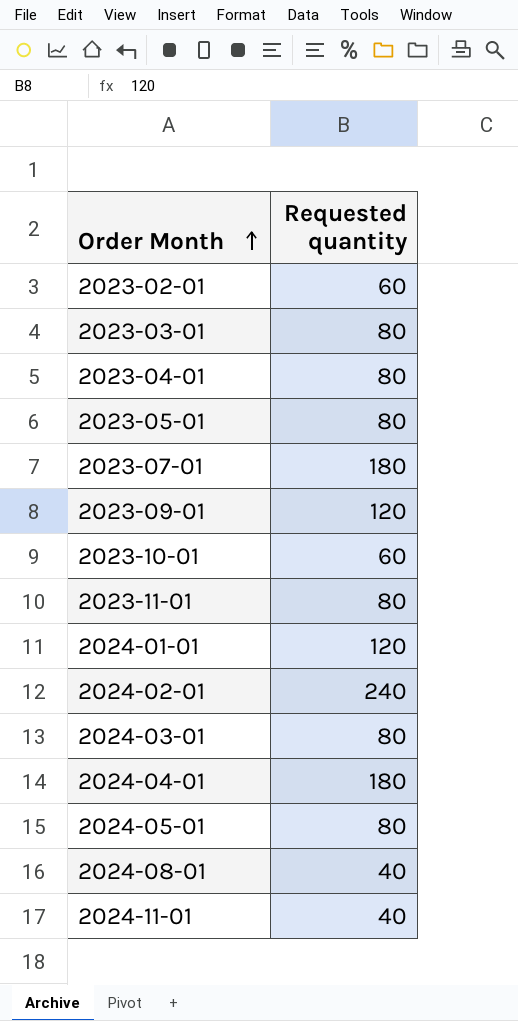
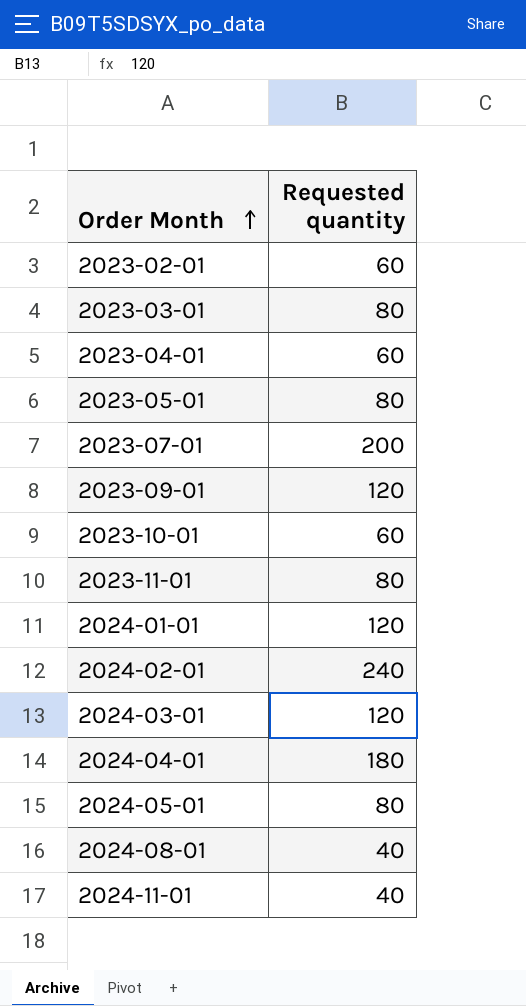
2023-04-01 | Requested quantity: 80 -> 60
2023-07-01 | Requested quantity: 180 -> 200
2024-03-01 | Requested quantity: 80 -> 120

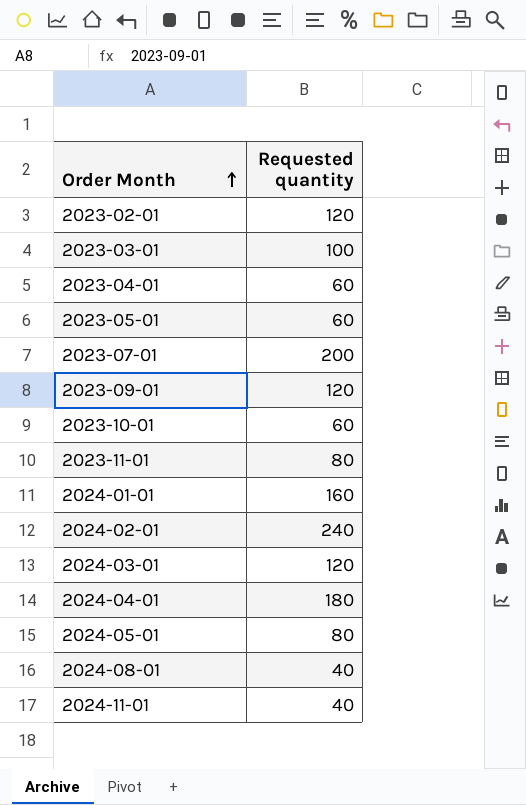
2023-02-01 | Requested quantity: 60 -> 120
2023-03-01 | Requested quantity: 80 -> 100
2023-05-01 | Requested quantity: 80 -> 60
2024-01-01 | Requested quantity: 120 -> 160

